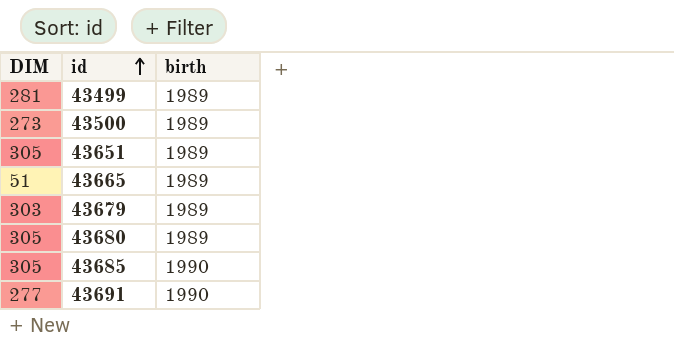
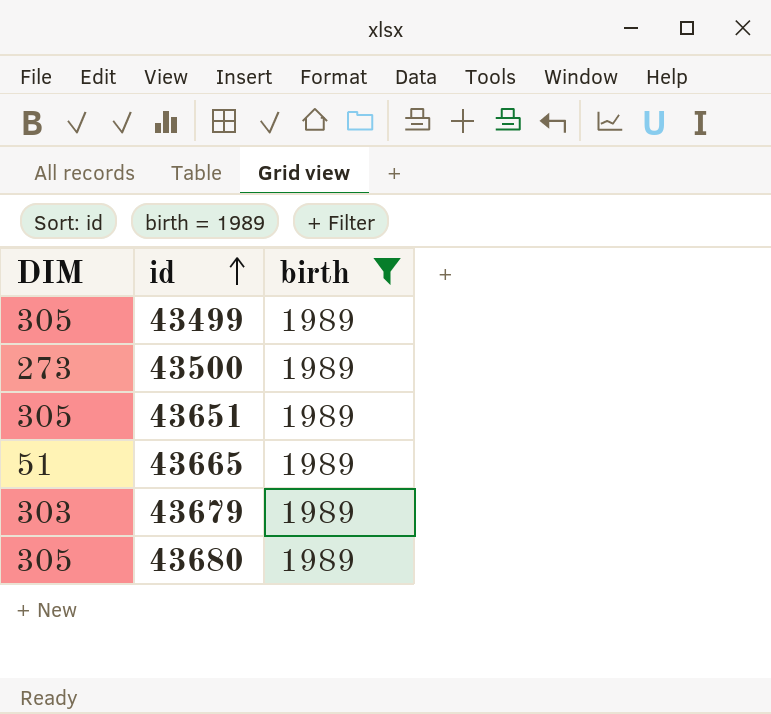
filter: none -> birth = 1989
43499 | DIM: 281 -> 305

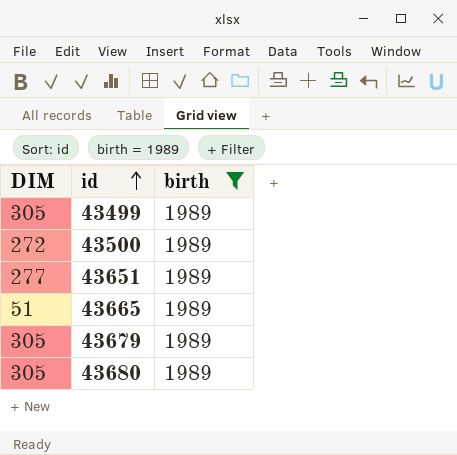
43500 | DIM: 273 -> 272
43651 | DIM: 305 -> 277
43679 | DIM: 303 -> 305

